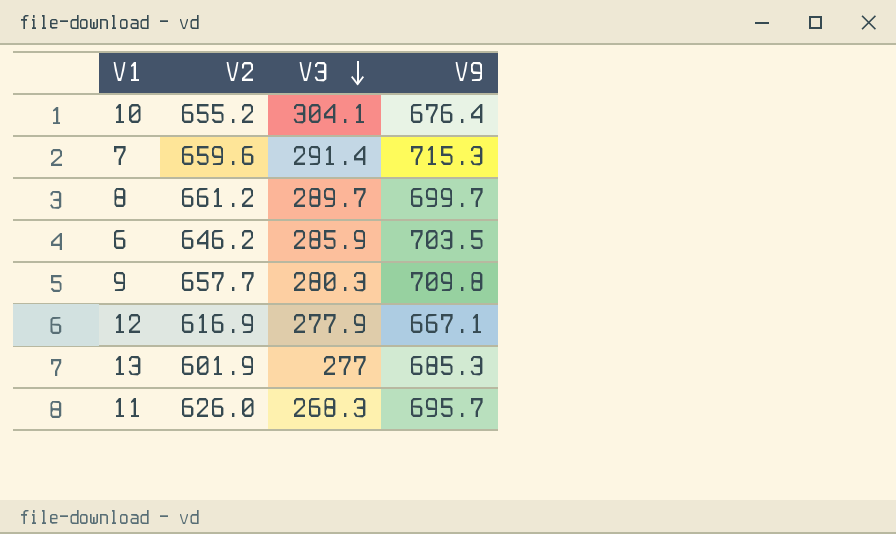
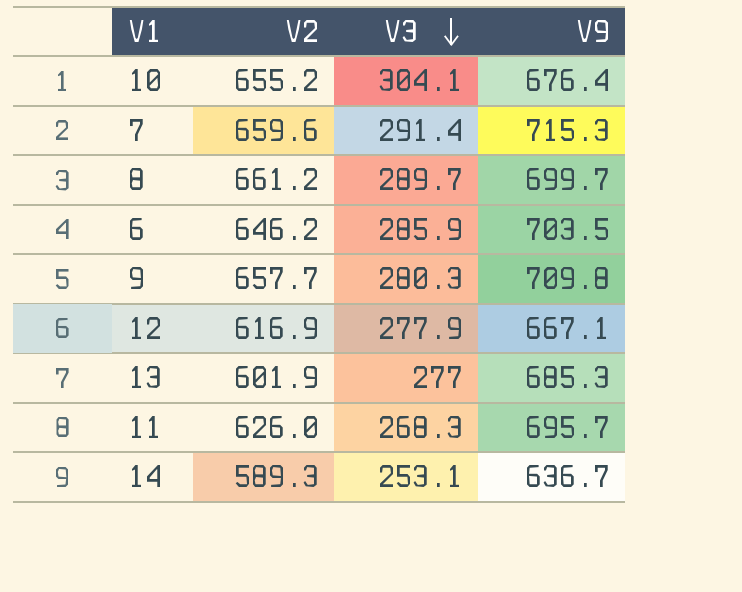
row 14: none -> 589.3 | 253.1 | 636.7

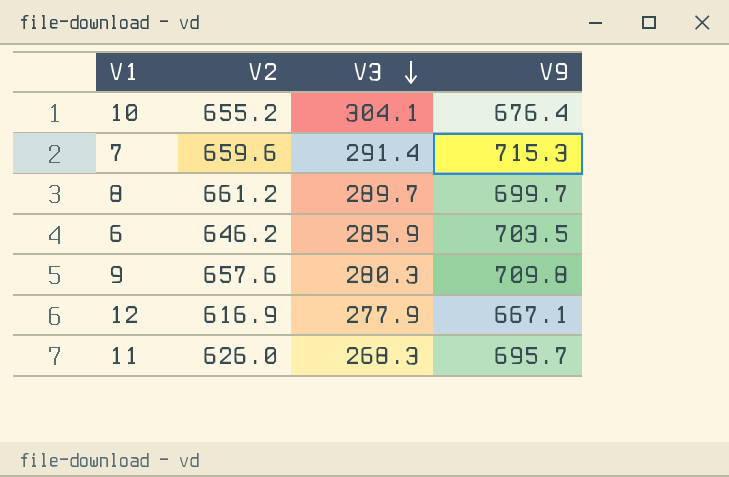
row 13: 601.9 | 277 | 685.3 -> none
row 14: 589.3 | 253.1 | 636.7 -> none
9 | V2: 657.7 -> 657.6

